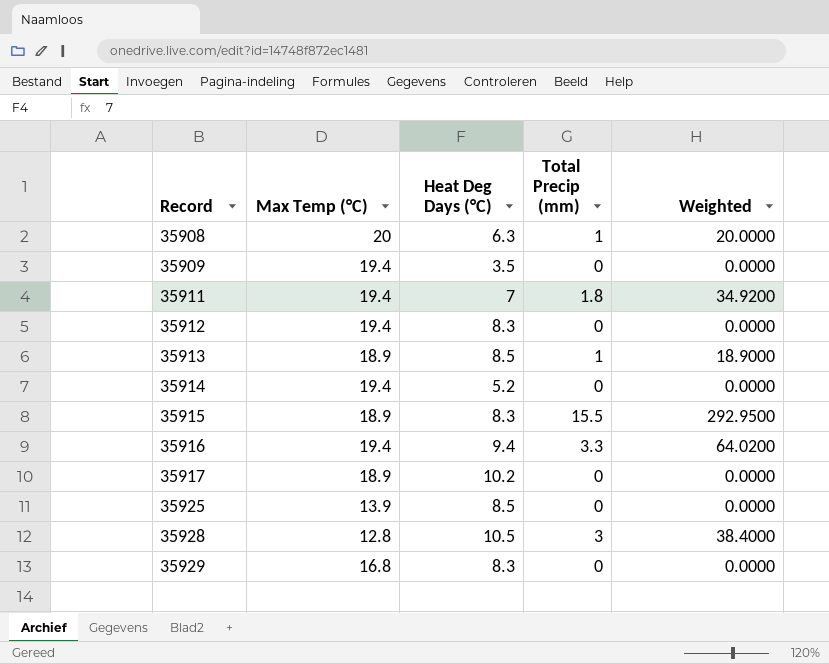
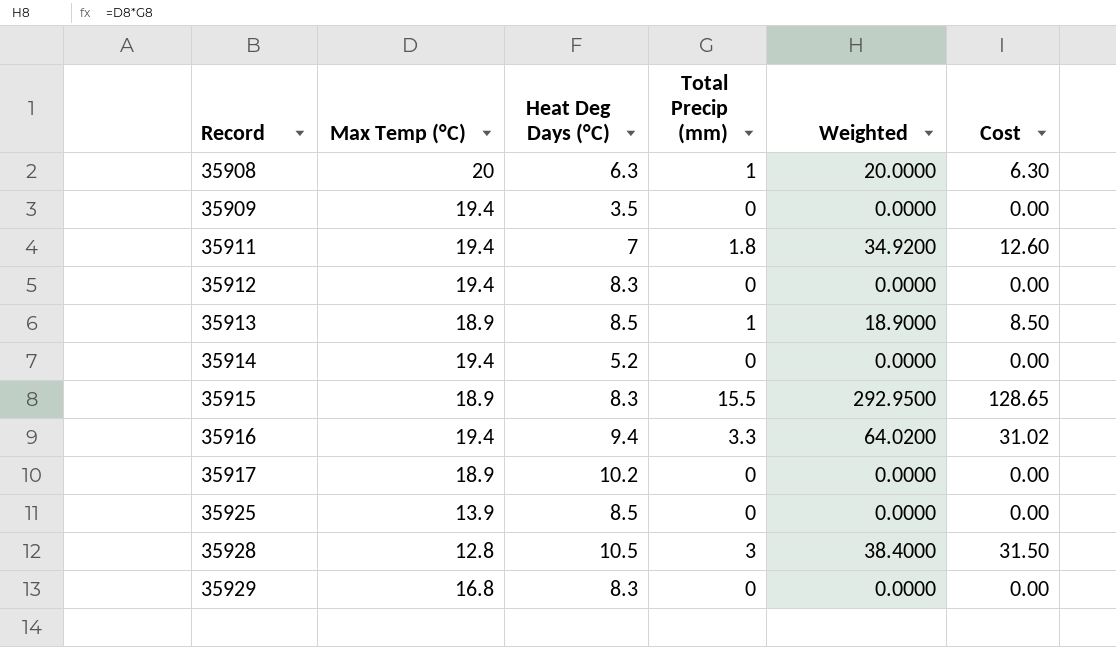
column Cost | formula: none -> [Heat Deg Days (°C)] * [Total Precip (mm)]

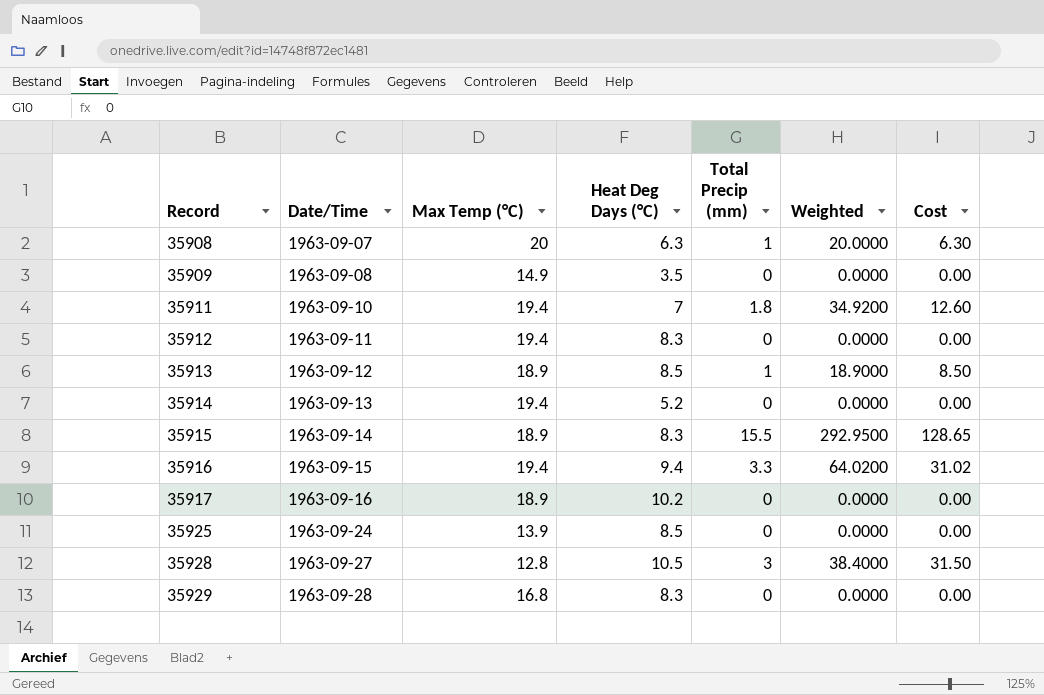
column Date/Time | position: none -> 2
35909 | Max Temp (°C): 19.4 -> 14.9

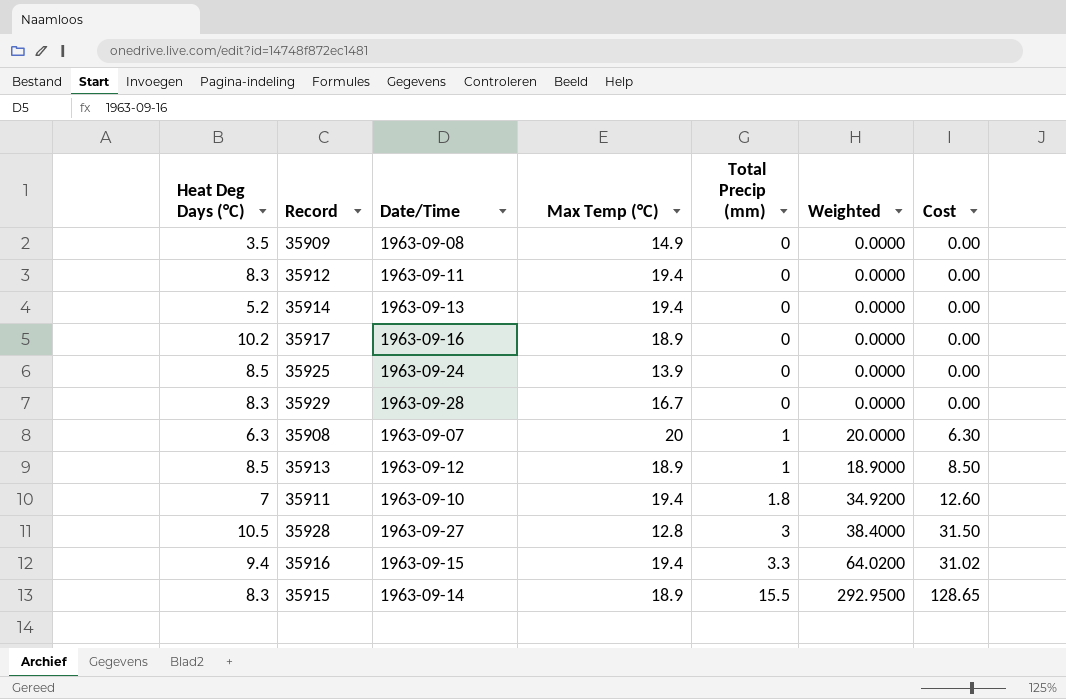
row order: Record ascending -> Total Precip (mm) ascending
column Heat Deg Days (°C) | position: 4 -> 1
35929 | Max Temp (°C): 16.8 -> 16.7

